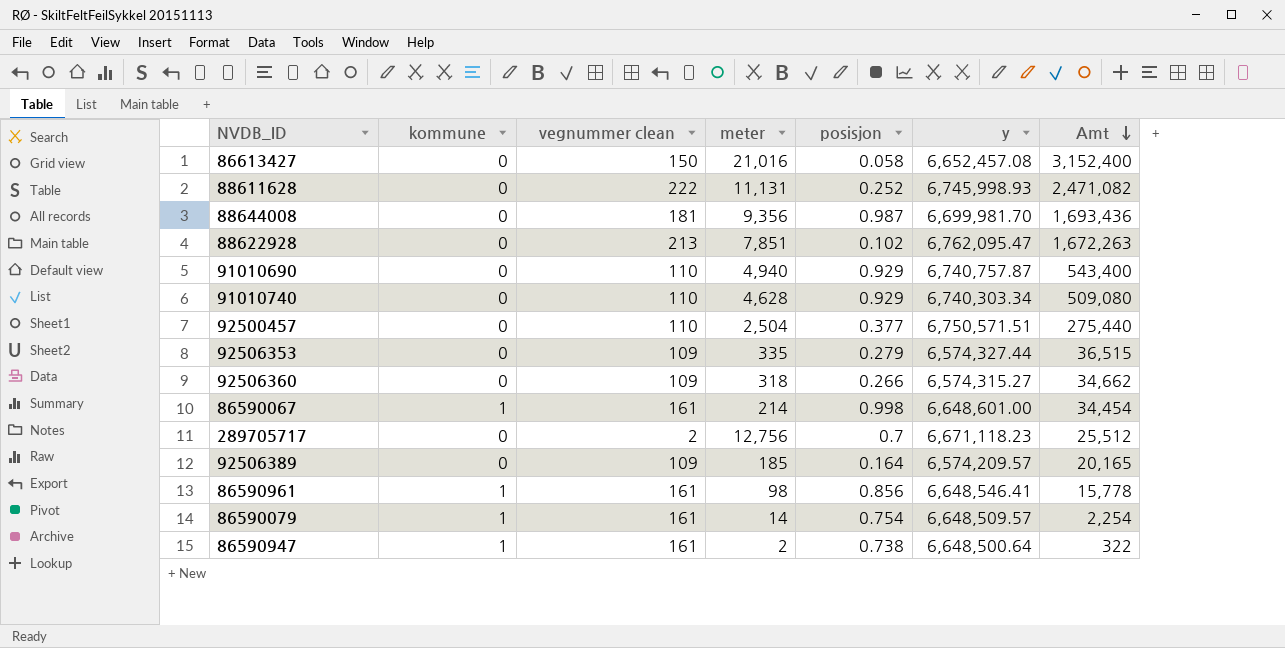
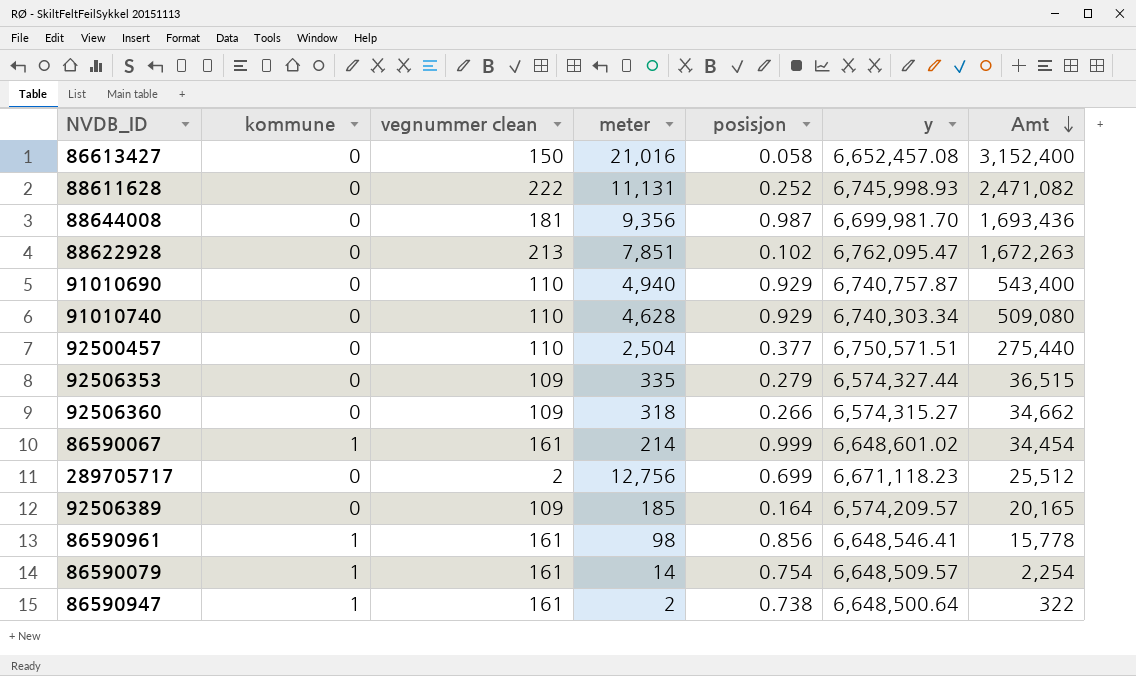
86590067 | posisjon: 0.998 -> 0.999
86590067 | y: 6,648,601.00 -> 6,648,601.02
289705717 | posisjon: 0.7 -> 0.699

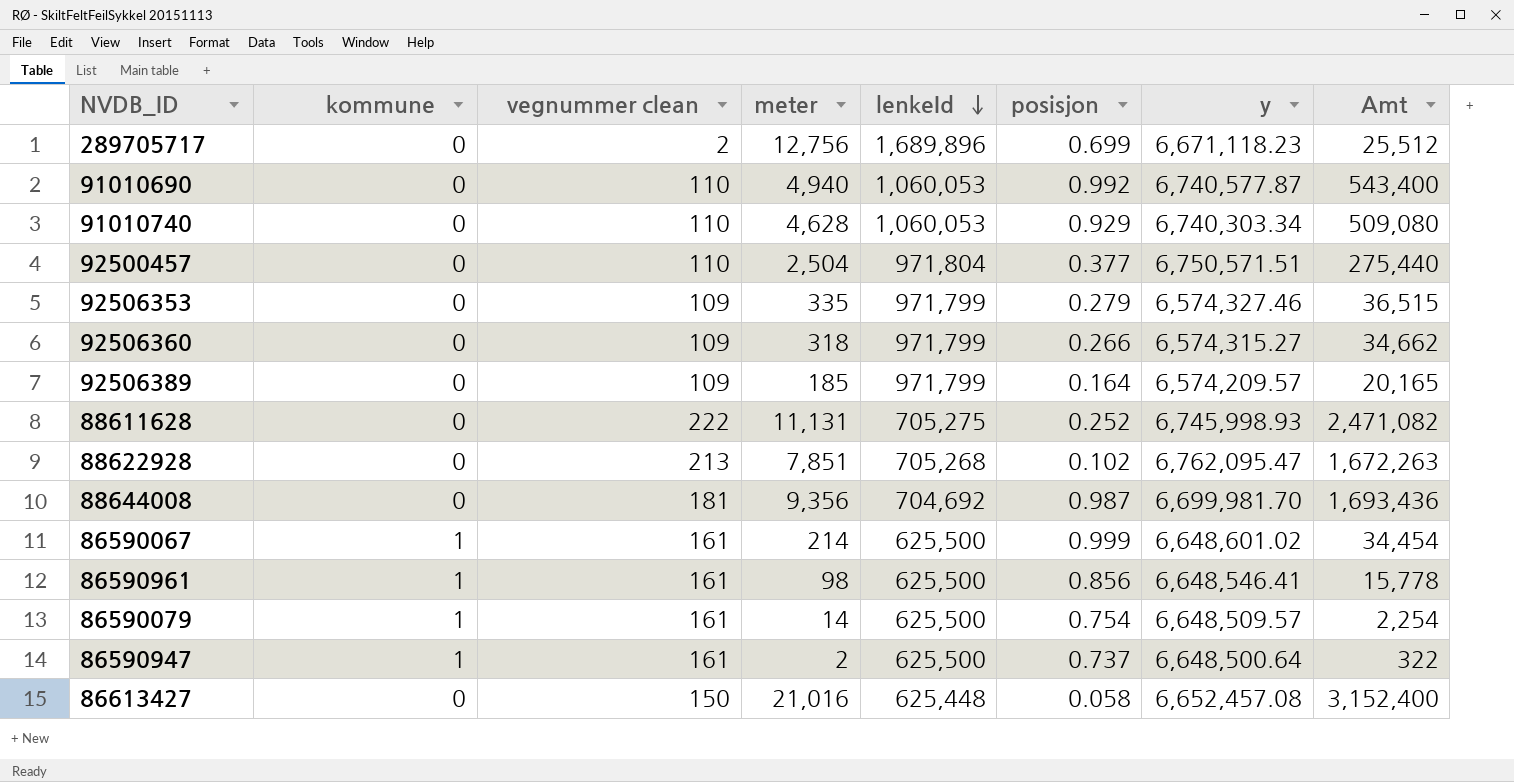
row order: Amt descending -> lenkeId descending
column lenkeId | position: none -> 5
91010690 | posisjon: 0.929 -> 0.992
91010690 | y: 6,740,757.87 -> 6,740,577.87
92506353 | y: 6,574,327.44 -> 6,574,327.46
86590947 | posisjon: 0.738 -> 0.737

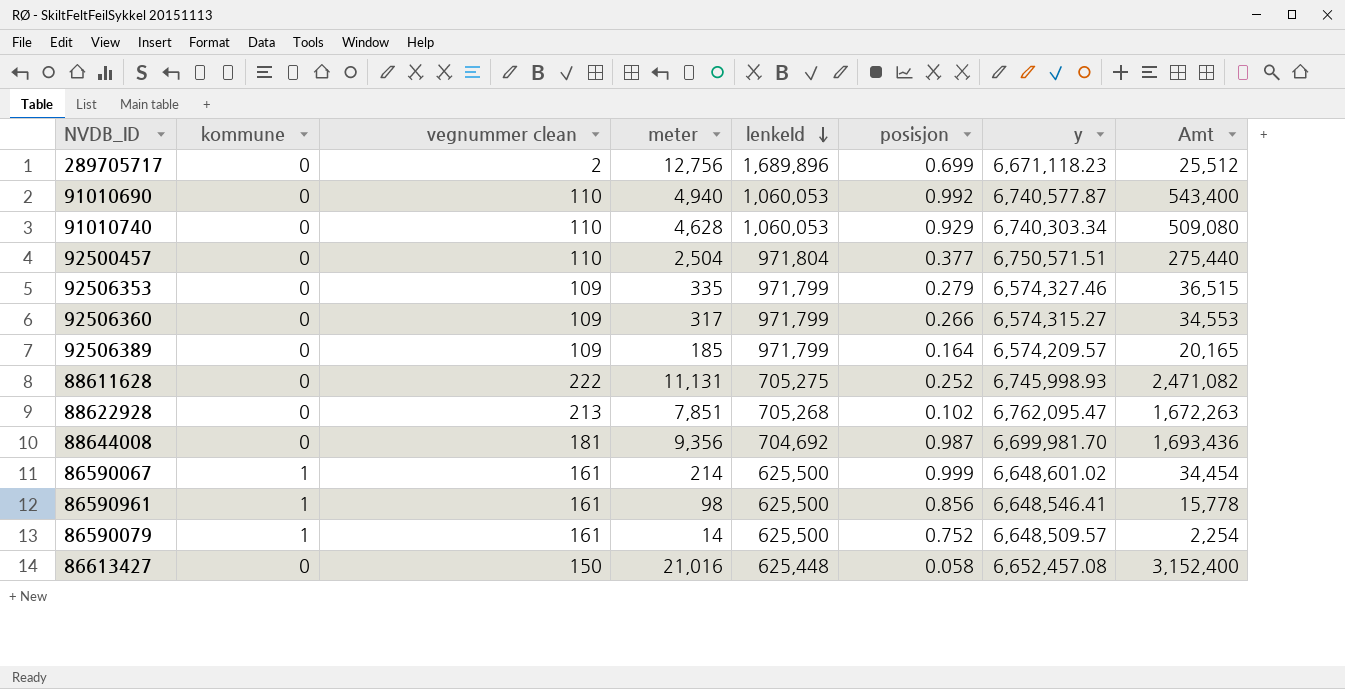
row 86590947: 1 | 161 | 2 | 625,500 | 0.737 | 6,648,500.64 | 322 -> none
92506360 | meter: 318 -> 317
92506360 | Amt: 34,662 -> 34,553
86590079 | posisjon: 0.754 -> 0.752

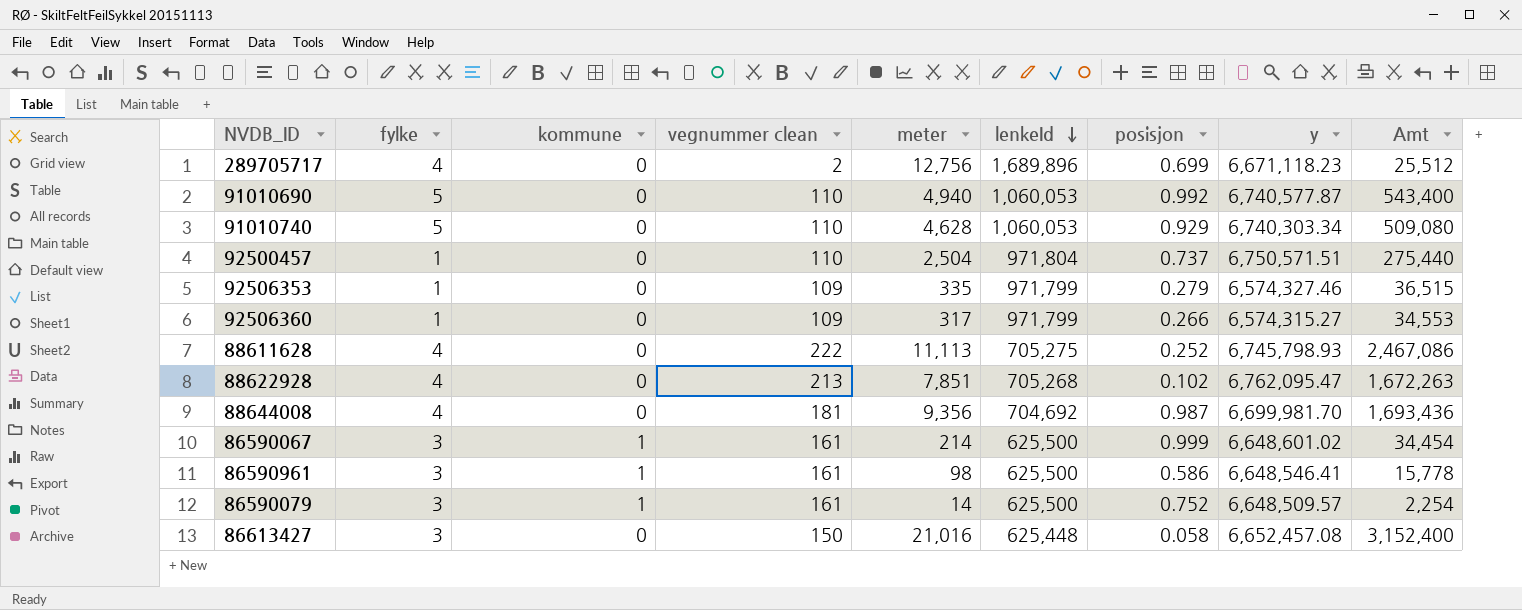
column fylke | position: none -> 2
row 92506389: 0 | 109 | 185 | 971,799 | 0.164 | 6,574,209.57 | 20,165 -> none
92500457 | posisjon: 0.377 -> 0.737
88611628 | meter: 11,131 -> 11,113
88611628 | y: 6,745,998.93 -> 6,745,798.93
88611628 | Amt: 2,471,082 -> 2,467,086
86590961 | posisjon: 0.856 -> 0.586

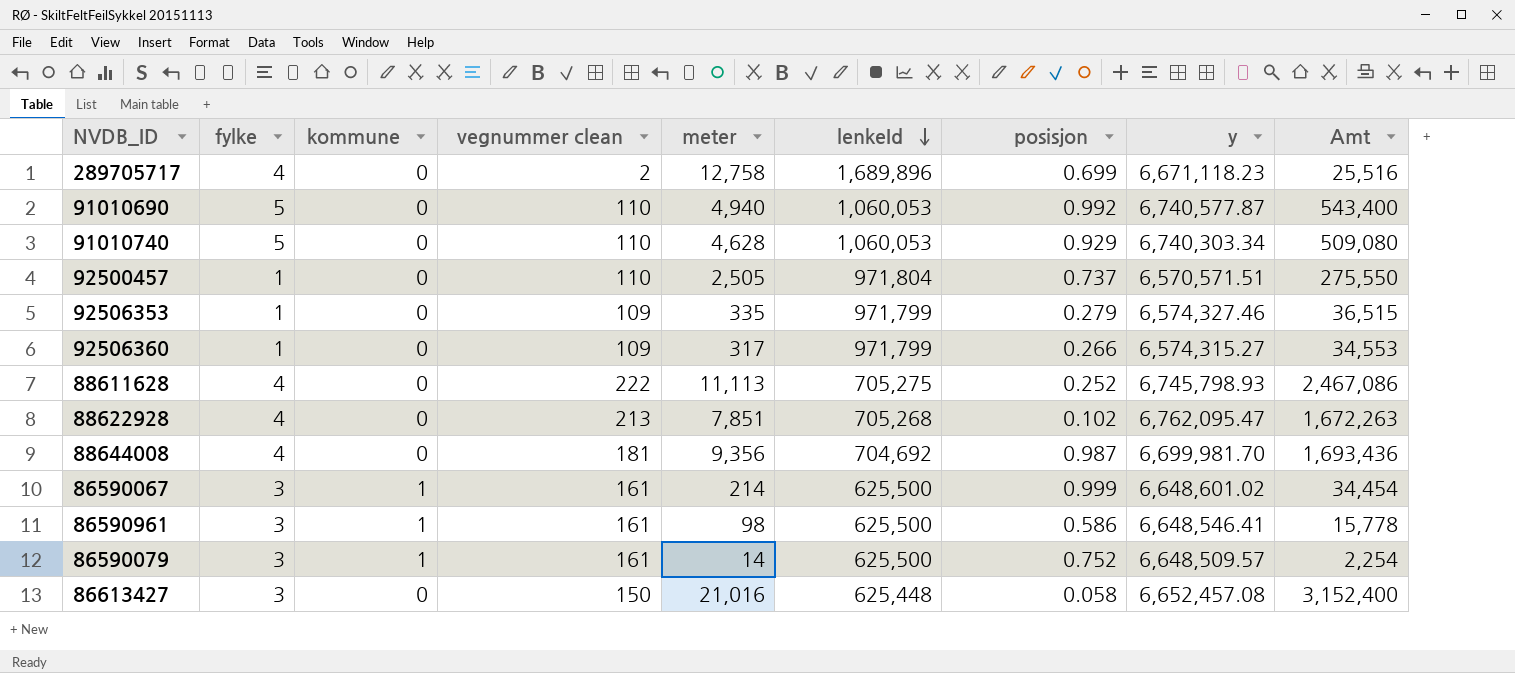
289705717 | meter: 12,756 -> 12,758
289705717 | Amt: 25,512 -> 25,516
92500457 | meter: 2,504 -> 2,505
92500457 | y: 6,750,571.51 -> 6,570,571.51
92500457 | Amt: 275,440 -> 275,550

